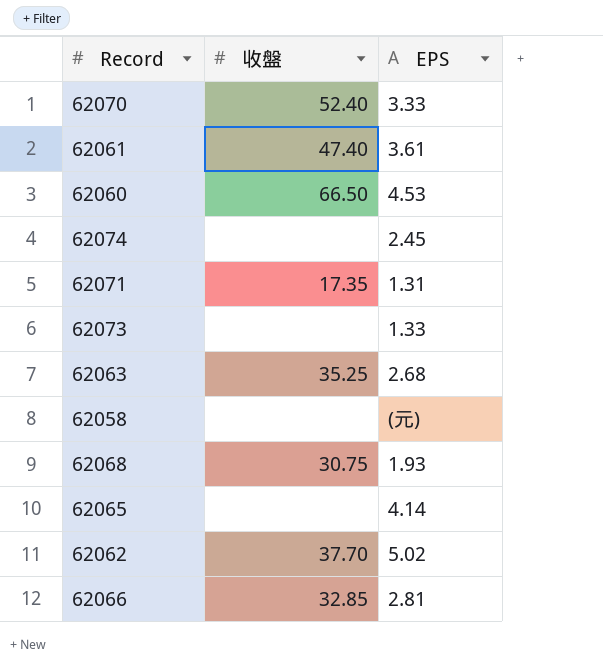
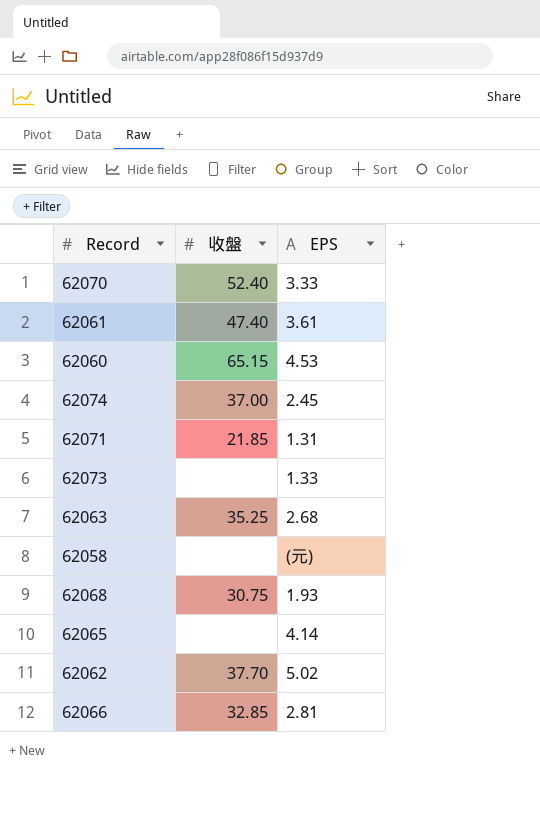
62060 | 收盤: 66.50 -> 65.15
62074 | 收盤: none -> 37.00
62071 | 收盤: 17.35 -> 21.85

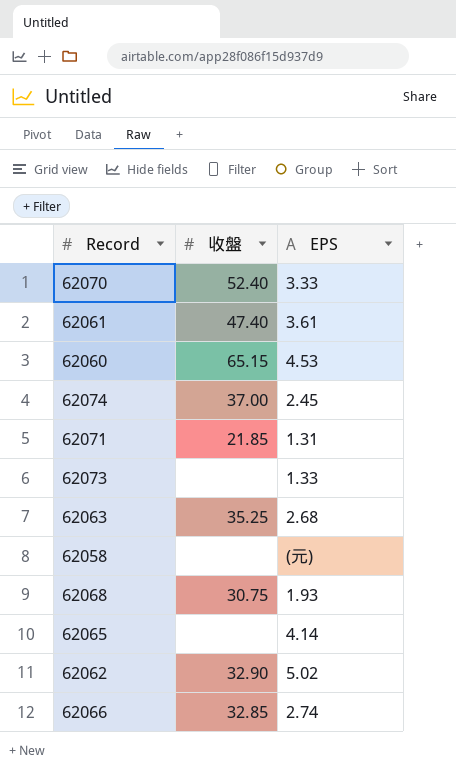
62062 | 收盤: 37.70 -> 32.90
62066 | EPS: 2.81 -> 2.74

